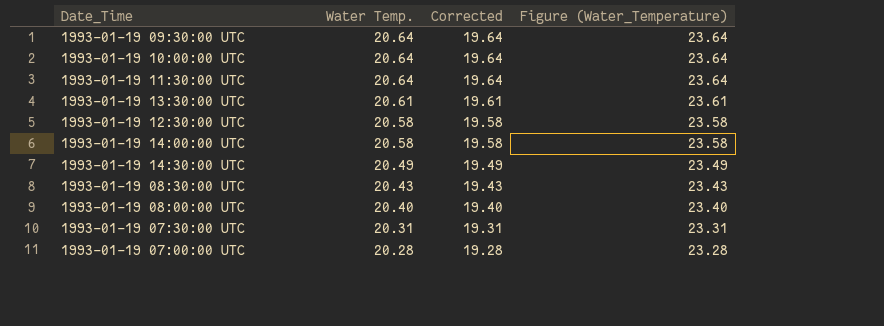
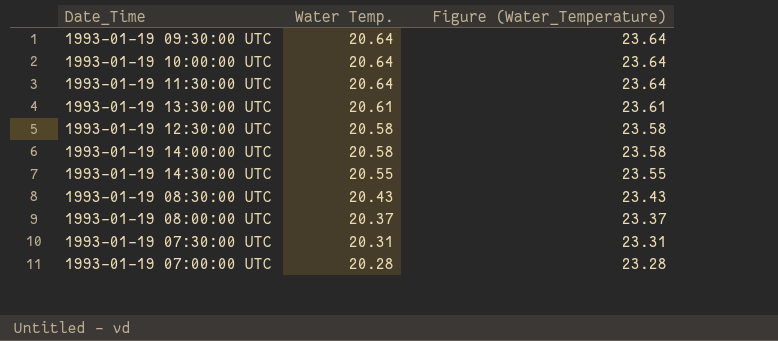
column Corrected | formula: [Water Temp.] - 1 -> none
1993-01-19 14:30:00 UTC | Water Temp.: 20.49 -> 20.55
1993-01-19 14:30:00 UTC | Figure (Water_Temperature): 23.49 -> 23.55
1993-01-19 08:00:00 UTC | Water Temp.: 20.40 -> 20.37
1993-01-19 08:00:00 UTC | Figure (Water_Temperature): 23.40 -> 23.37

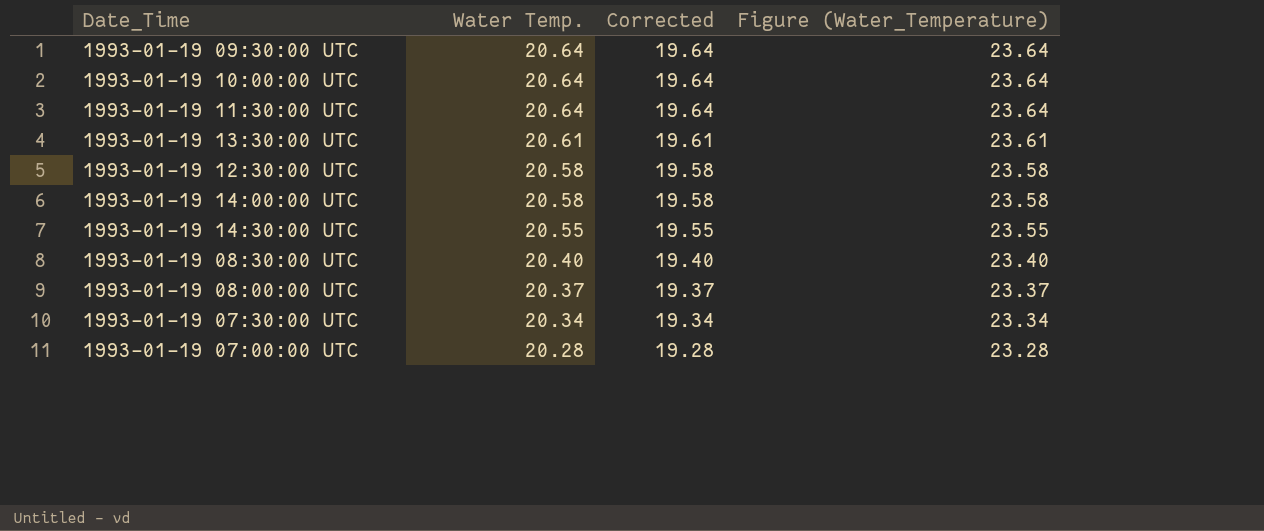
column Corrected | formula: none -> [Water Temp.] - 1
1993-01-19 08:30:00 UTC | Water Temp.: 20.43 -> 20.40
1993-01-19 08:30:00 UTC | Figure (Water_Temperature): 23.43 -> 23.40
1993-01-19 07:30:00 UTC | Water Temp.: 20.31 -> 20.34
1993-01-19 07:30:00 UTC | Figure (Water_Temperature): 23.31 -> 23.34

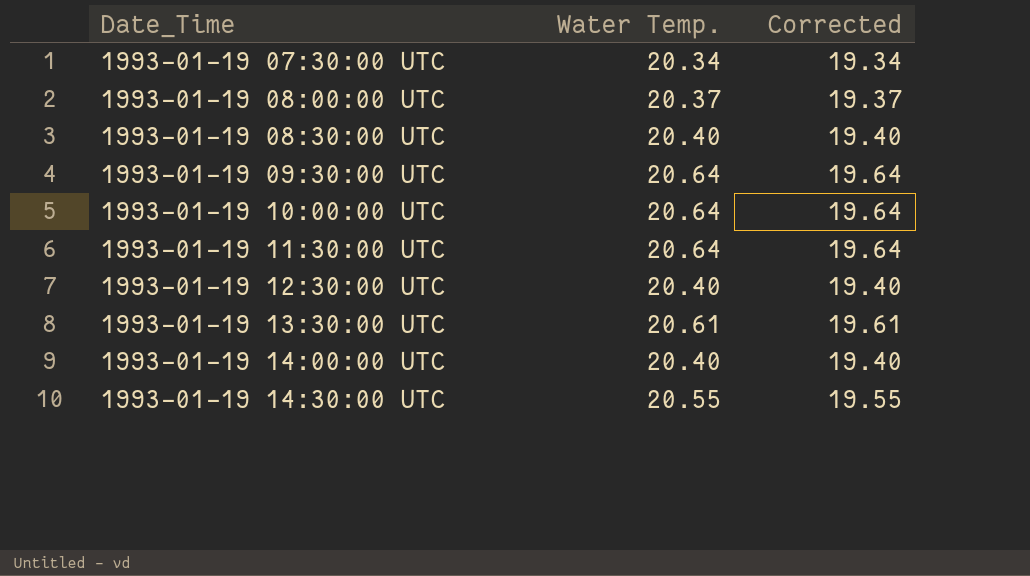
row order: Water Temp. descending -> Date_Time ascending
column Figure (Water_Temperature) | formula: [Water Temp.] + 3 -> none
row 1993-01-19 07:00:00 UTC: 20.28 | 19.28 | 23.28 -> none
1993-01-19 12:30:00 UTC | Water Temp.: 20.58 -> 20.40
1993-01-19 12:30:00 UTC | Corrected: 19.58 -> 19.40
1993-01-19 14:00:00 UTC | Water Temp.: 20.58 -> 20.40
1993-01-19 14:00:00 UTC | Corrected: 19.58 -> 19.40

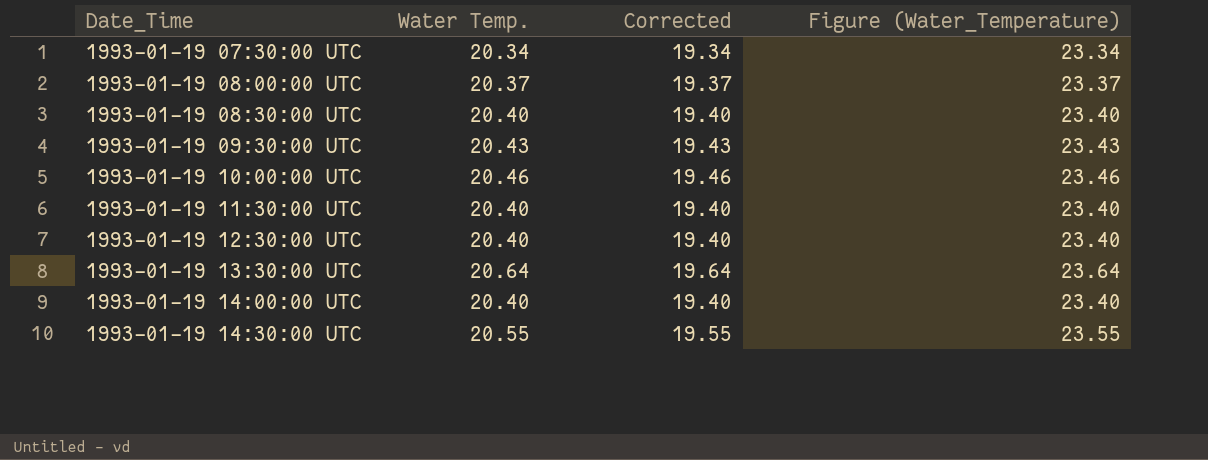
column Figure (Water_Temperature) | formula: none -> [Water Temp.] + 3
1993-01-19 09:30:00 UTC | Water Temp.: 20.64 -> 20.43
1993-01-19 09:30:00 UTC | Corrected: 19.64 -> 19.43
1993-01-19 10:00:00 UTC | Water Temp.: 20.64 -> 20.46
1993-01-19 10:00:00 UTC | Corrected: 19.64 -> 19.46
1993-01-19 11:30:00 UTC | Water Temp.: 20.64 -> 20.40
1993-01-19 11:30:00 UTC | Corrected: 19.64 -> 19.40
1993-01-19 13:30:00 UTC | Water Temp.: 20.61 -> 20.64
1993-01-19 13:30:00 UTC | Corrected: 19.61 -> 19.64

